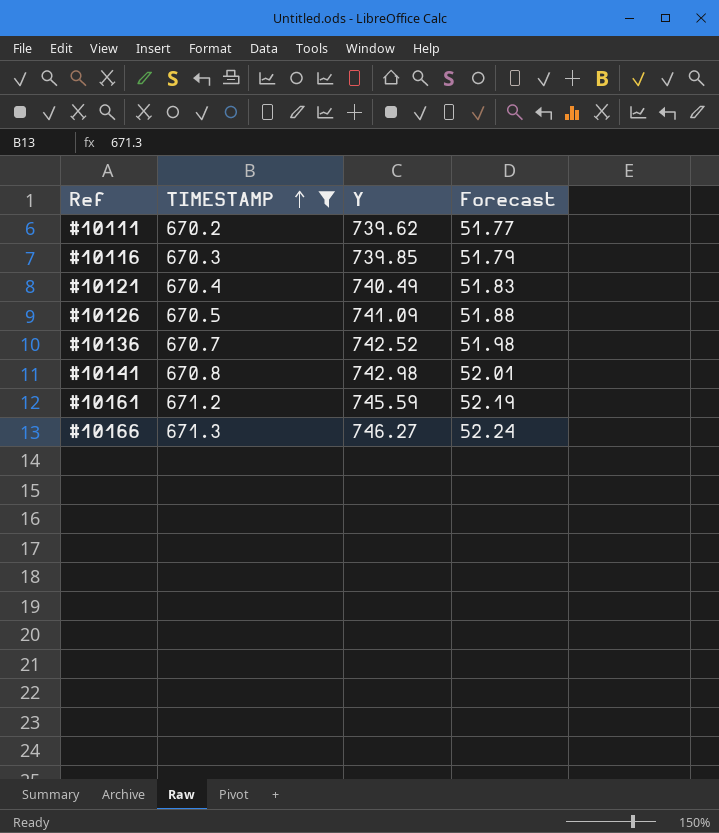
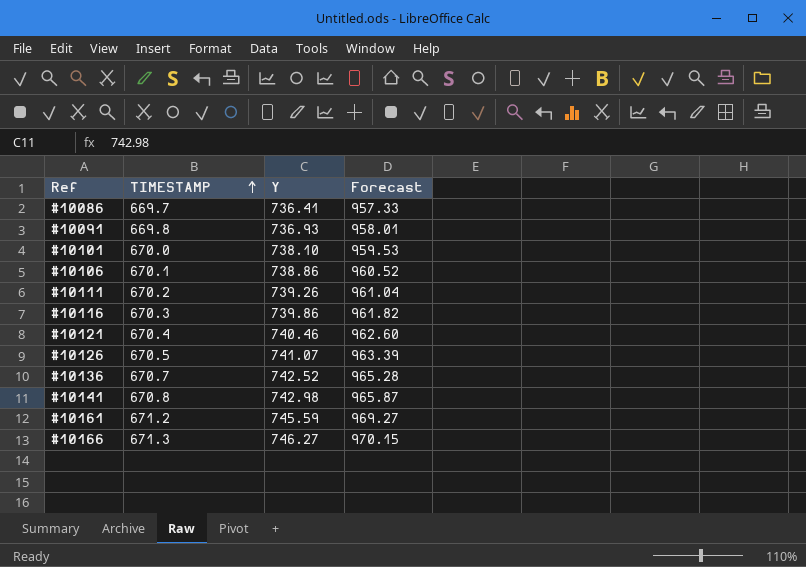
filter: TIMESTAMP >= 670.2 -> none
column Forecast | formula: [Y] * 0.07 -> [Y] * 1.3
#10111 | Y: 739.62 -> 739.26
#10116 | Y: 739.85 -> 739.86
#10121 | Y: 740.49 -> 740.46
#10126 | Y: 741.09 -> 741.07

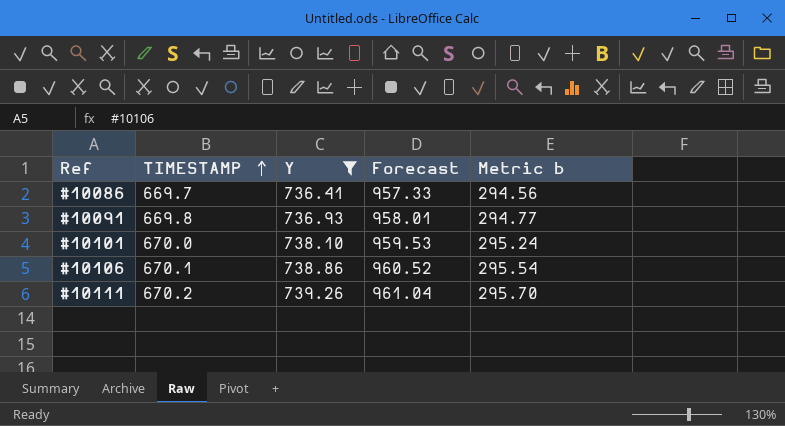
filter: none -> Y <= 739.26
column Metric b | formula: none -> [Y] * 0.4

